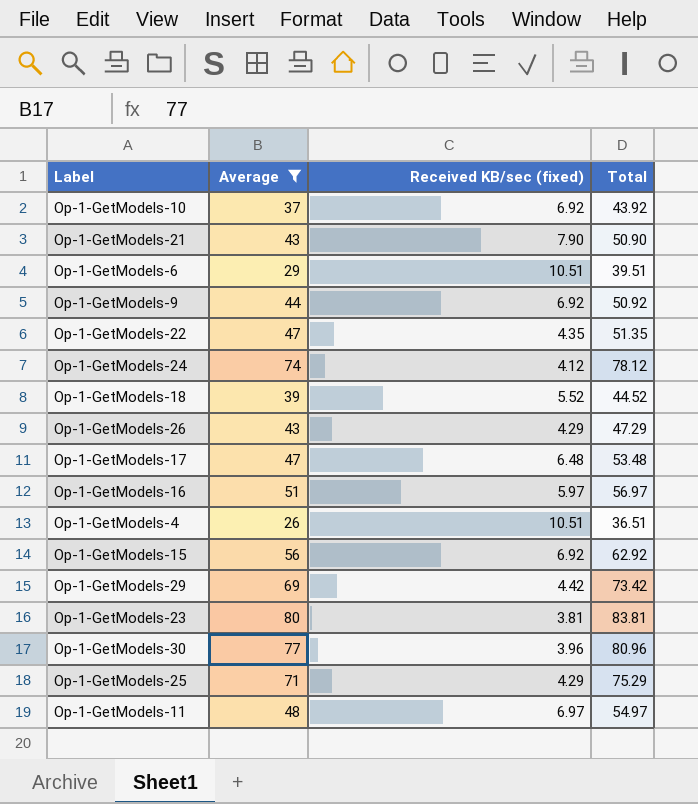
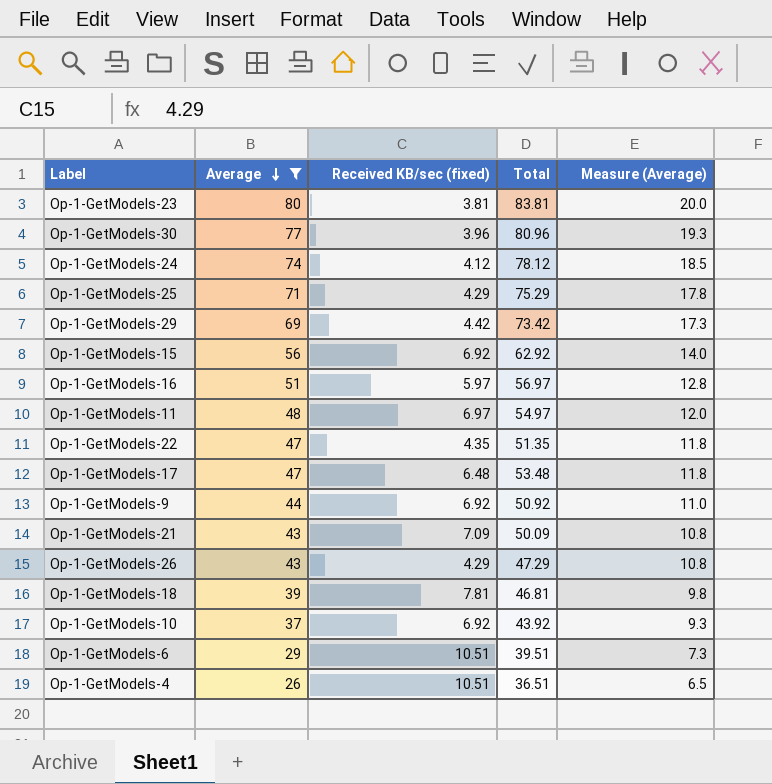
row order: none -> Average descending
column Measure (Average) | formula: none -> [Average] * 0.25
Op-1-GetModels-21 | Received KB/sec (fixed): 7.90 -> 7.09
Op-1-GetModels-21 | Total: 50.90 -> 50.09
Op-1-GetModels-18 | Received KB/sec (fixed): 5.52 -> 7.81
Op-1-GetModels-18 | Total: 44.52 -> 46.81

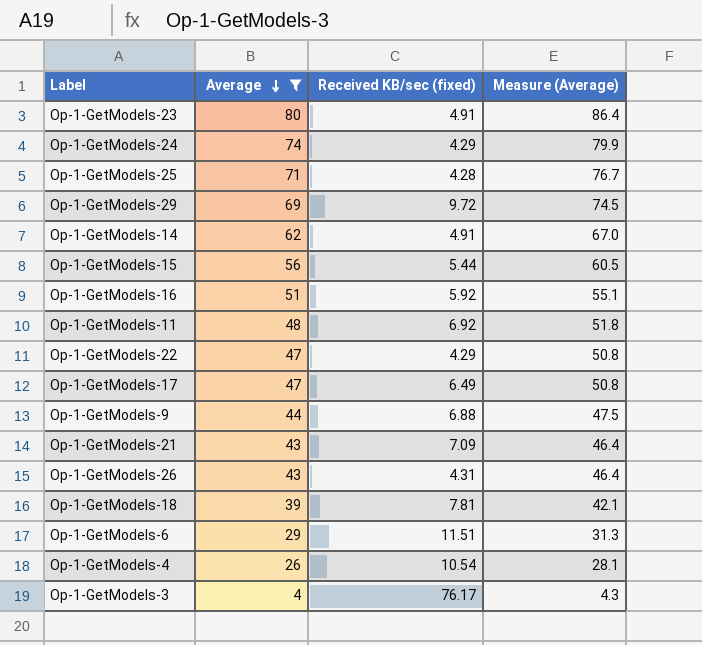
column Total | formula: [Average] + [Received KB/sec (fixed)] -> none
column Measure (Average) | formula: [Average] * 0.25 -> [Average] * 1.08
row Op-1-GetModels-30: 77 | 3.96 | 80.96 | 19.3 -> none
row Op-1-GetModels-10: 37 | 6.92 | 43.92 | 9.3 -> none
Op-1-GetModels-23 | Received KB/sec (fixed): 3.81 -> 4.91
Op-1-GetModels-24 | Received KB/sec (fixed): 4.12 -> 4.29
Op-1-GetModels-25 | Received KB/sec (fixed): 4.29 -> 4.28
Op-1-GetModels-29 | Received KB/sec (fixed): 4.42 -> 9.72
row Op-1-GetModels-14: none -> 62 | 4.91 | 67.0
Op-1-GetModels-15 | Received KB/sec (fixed): 6.92 -> 5.44
Op-1-GetModels-16 | Received KB/sec (fixed): 5.97 -> 5.92
Op-1-GetModels-11 | Received KB/sec (fixed): 6.97 -> 6.92
Op-1-GetModels-22 | Received KB/sec (fixed): 4.35 -> 4.29
Op-1-GetModels-17 | Received KB/sec (fixed): 6.48 -> 6.49
Op-1-GetModels-9 | Received KB/sec (fixed): 6.92 -> 6.88
Op-1-GetModels-26 | Received KB/sec (fixed): 4.29 -> 4.31
Op-1-GetModels-6 | Received KB/sec (fixed): 10.51 -> 11.51
Op-1-GetModels-4 | Received KB/sec (fixed): 10.51 -> 10.54
row Op-1-GetModels-3: none -> 4 | 76.17 | 4.3

